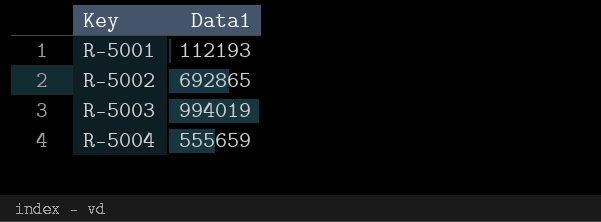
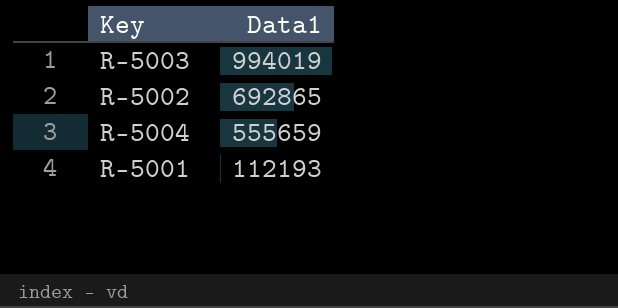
row order: Key ascending -> Data1 descending

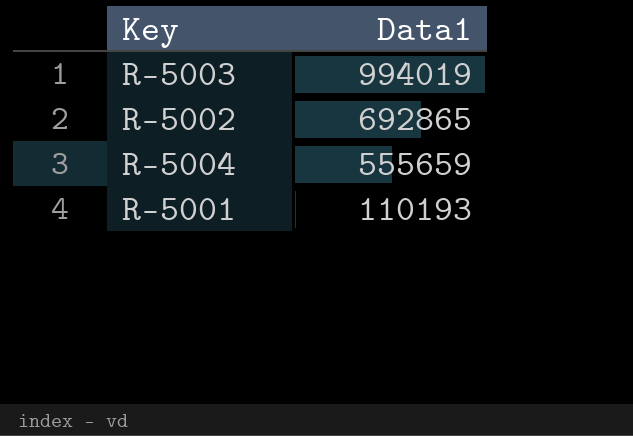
R-5001 | Data1: 112193 -> 110193

